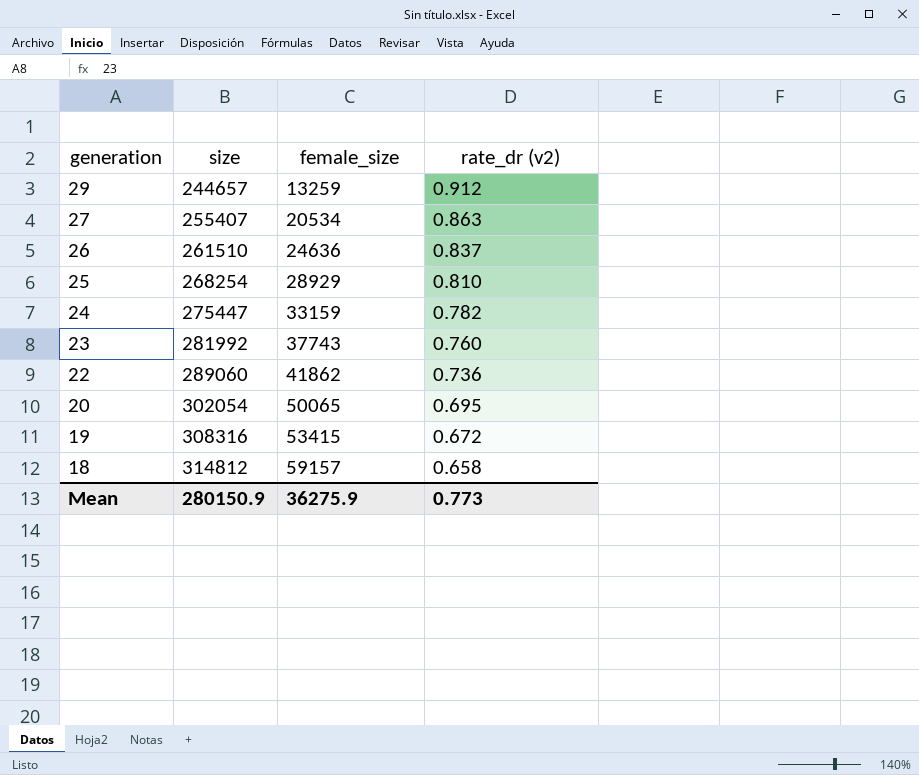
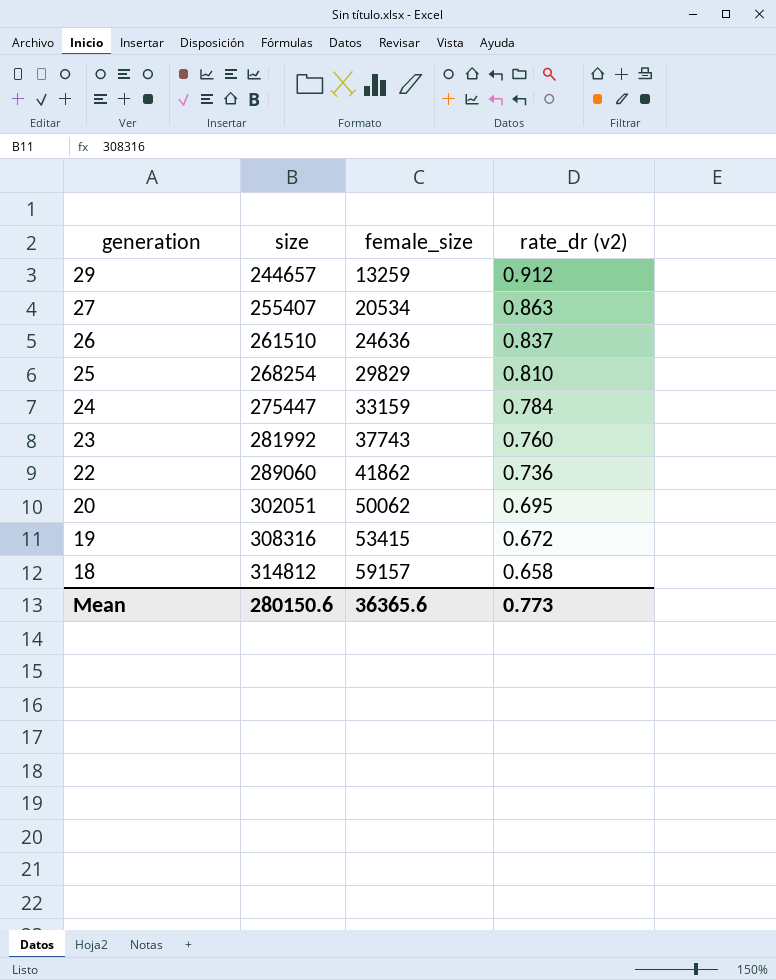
25 | female_size: 28929 -> 29829
24 | rate_dr (v2): 0.782 -> 0.784
20 | size: 302054 -> 302051
20 | female_size: 50065 -> 50062
Mean | size: 280150.9 -> 280150.6
Mean | female_size: 36275.9 -> 36365.6

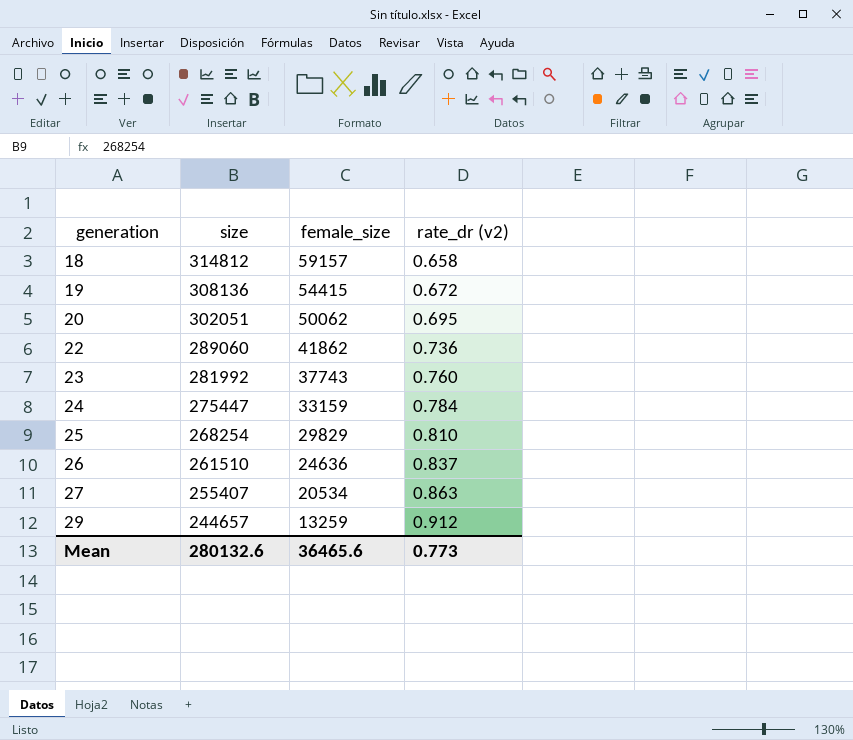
row order: generation descending -> generation ascending
19 | size: 308316 -> 308136
19 | female_size: 53415 -> 54415
Mean | size: 280150.6 -> 280132.6
Mean | female_size: 36365.6 -> 36465.6

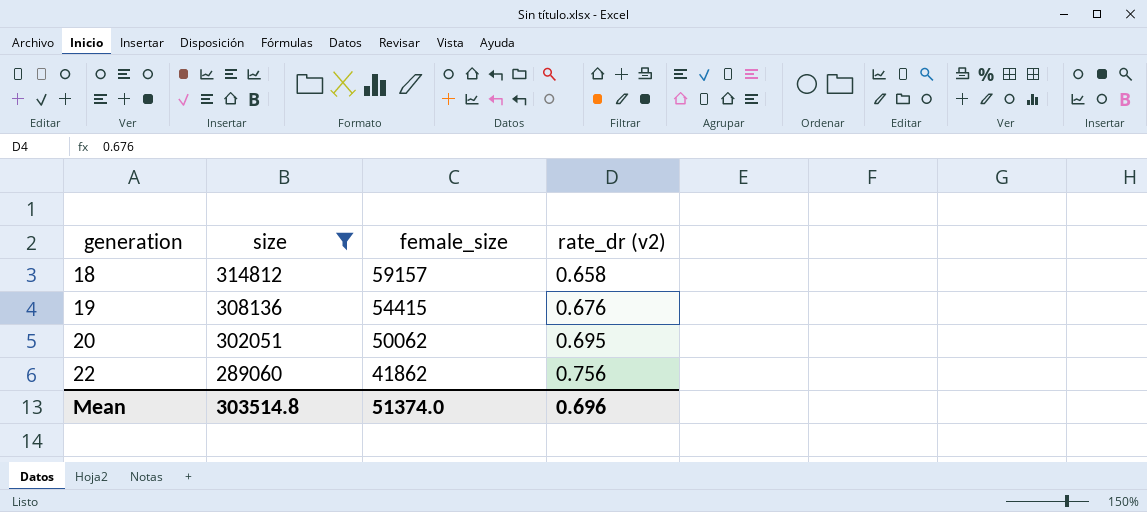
filter: none -> size >= 289060
19 | rate_dr (v2): 0.672 -> 0.676
22 | rate_dr (v2): 0.736 -> 0.756
Mean | size: 280132.6 -> 303514.8
Mean | female_size: 36465.6 -> 51374.0
Mean | rate_dr (v2): 0.773 -> 0.696

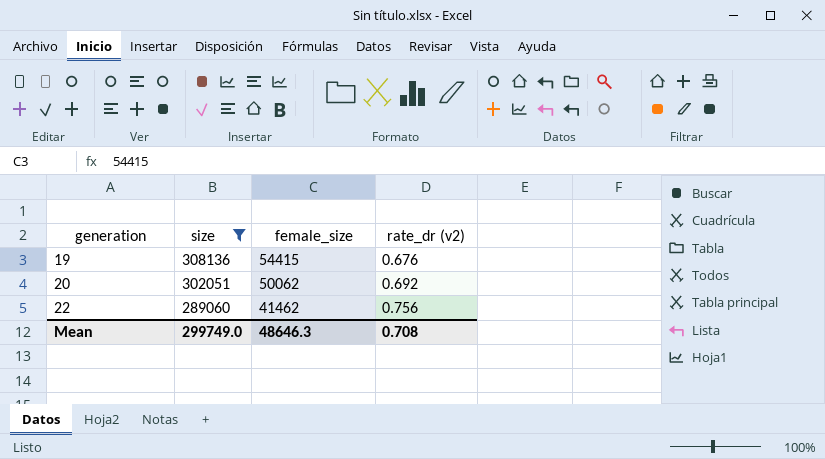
row 18: 314812 | 59157 | 0.658 -> none
20 | rate_dr (v2): 0.695 -> 0.692
22 | female_size: 41862 -> 41462
Mean | size: 303514.8 -> 299749.0
Mean | female_size: 51374.0 -> 48646.3
Mean | rate_dr (v2): 0.696 -> 0.708

